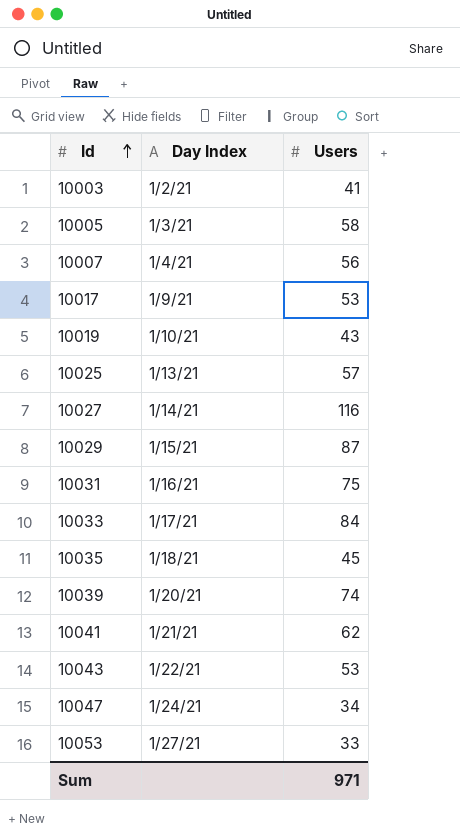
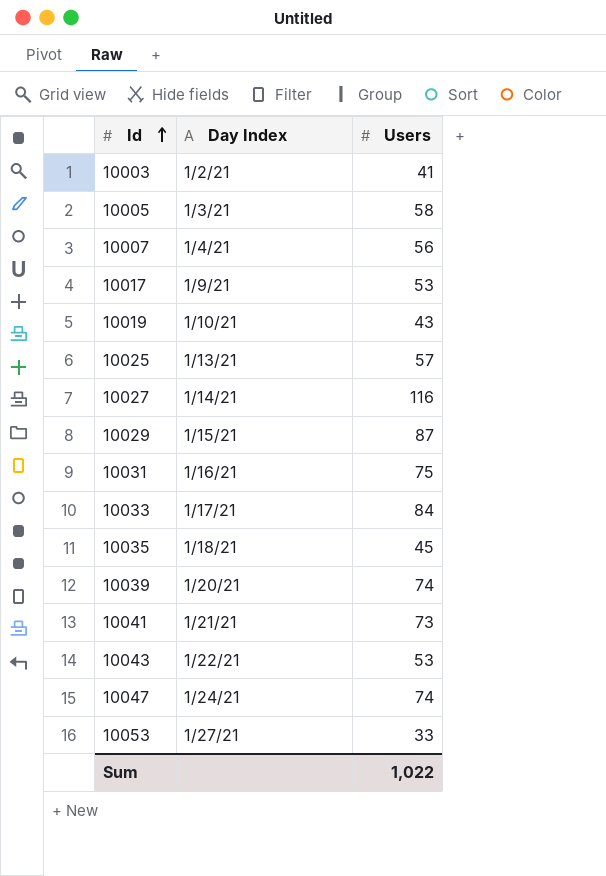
10041 | Users: 62 -> 73
10047 | Users: 34 -> 74
Sum | Users: 971 -> 1,022

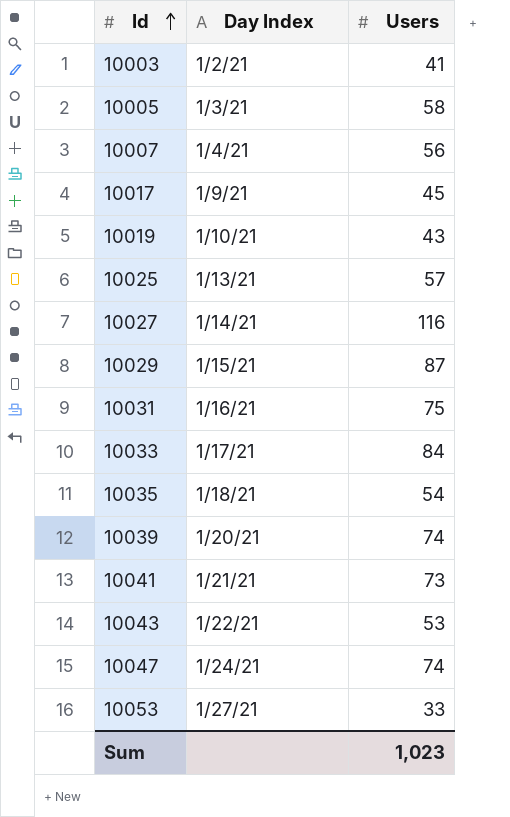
10017 | Users: 53 -> 45
10035 | Users: 45 -> 54
Sum | Users: 1,022 -> 1,023

